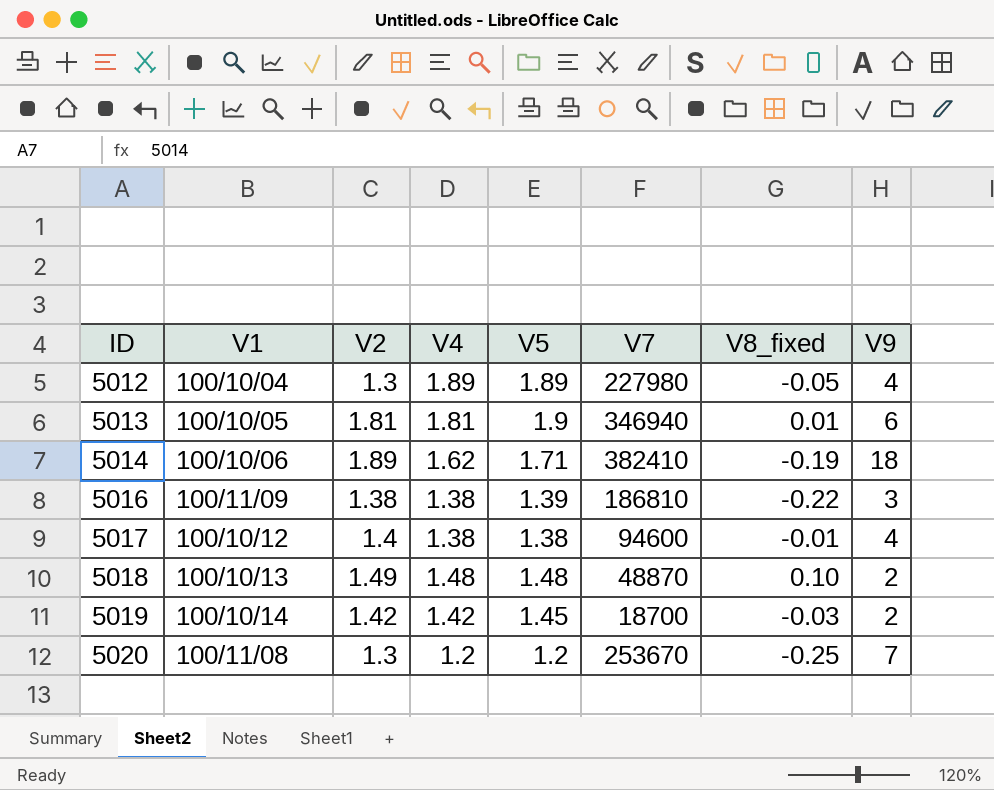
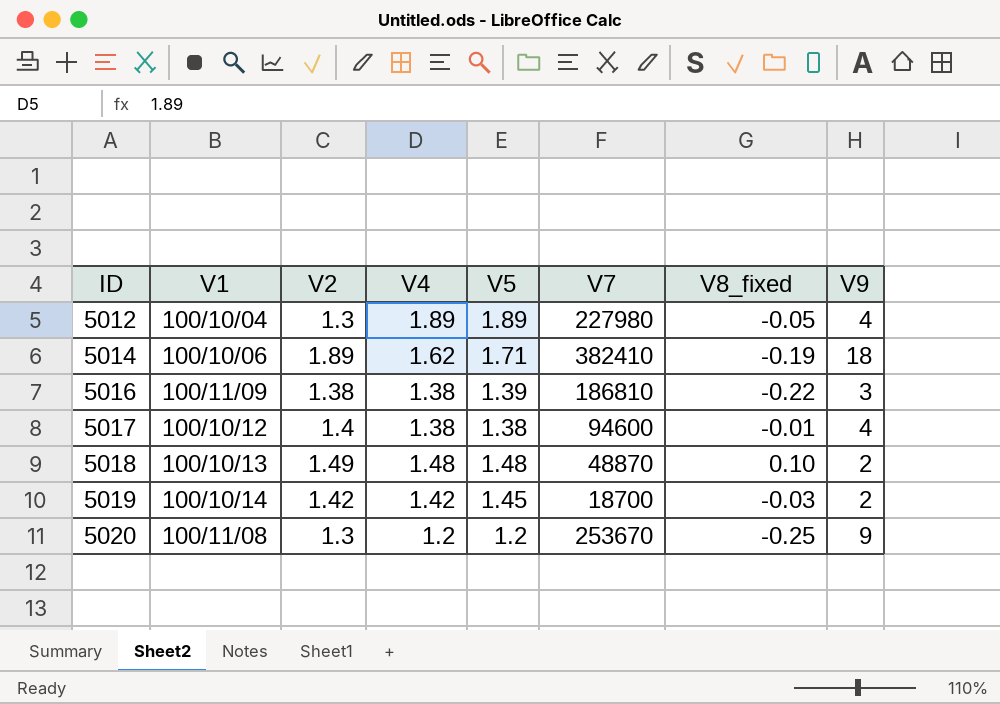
row 5013: 100/10/05 | 1.81 | 1.81 | 1.9 | 346940 | 0.01 | 6 -> none
5020 | V9: 7 -> 9

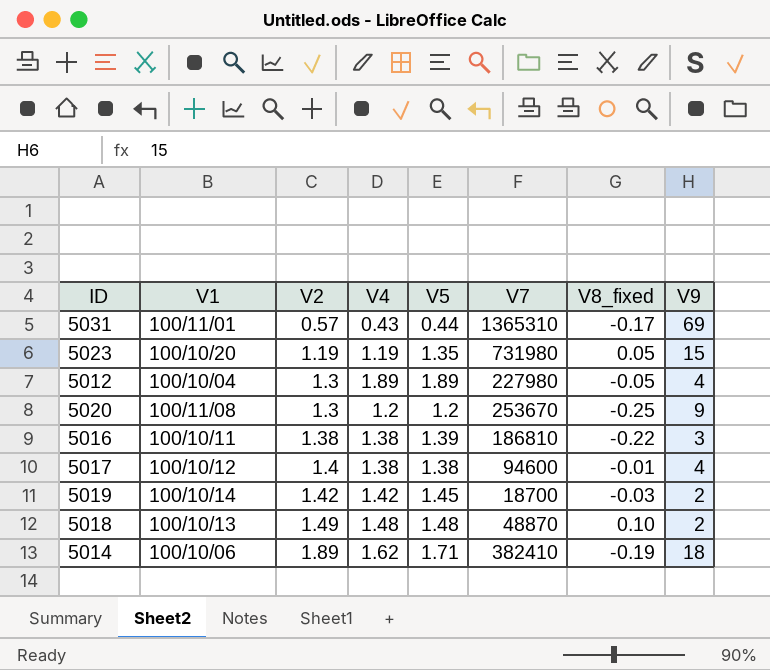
row order: ID ascending -> V2 ascending
row 5031: none -> 100/11/01 | 0.57 | 0.43 | 0.44 | 1365310 | -0.17 | 69
row 5023: none -> 100/10/20 | 1.19 | 1.19 | 1.35 | 731980 | 0.05 | 15
5016 | V1: 100/11/09 -> 100/10/11

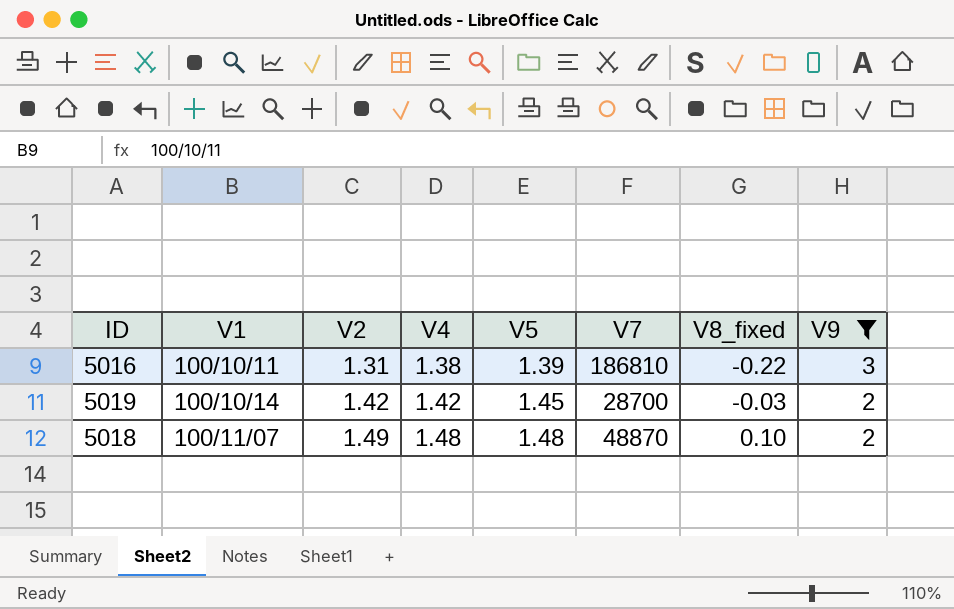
filter: none -> V9 <= 3
5016 | V2: 1.38 -> 1.31
5019 | V7: 18700 -> 28700
5018 | V1: 100/10/13 -> 100/11/07

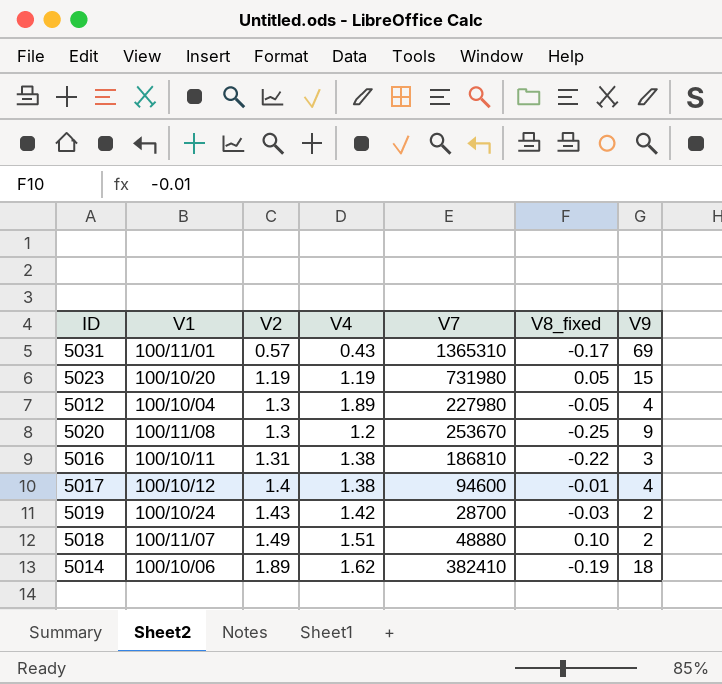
filter: V9 <= 3 -> none
column V5 | position: 5 -> none
5019 | V1: 100/10/14 -> 100/10/24
5019 | V2: 1.42 -> 1.43
5018 | V4: 1.48 -> 1.51
5018 | V7: 48870 -> 48880

